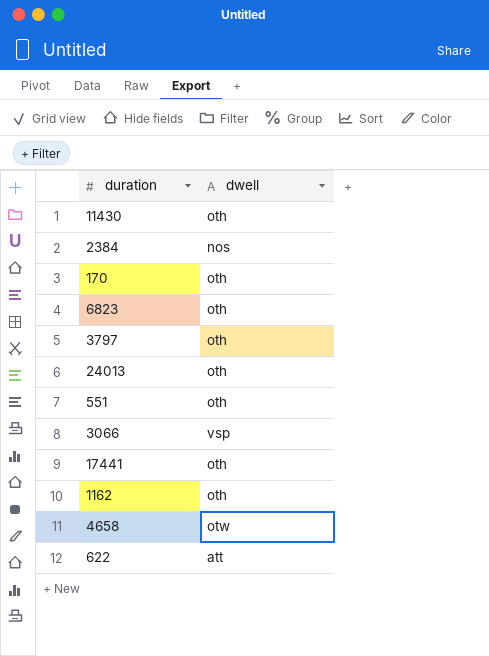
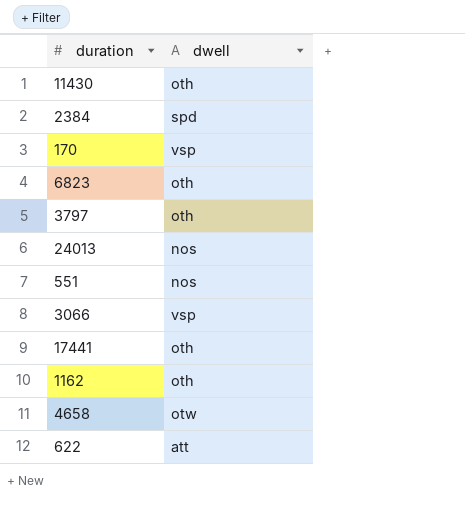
2384 | dwell: nos -> spd
170 | dwell: oth -> vsp
24013 | dwell: oth -> nos
551 | dwell: oth -> nos

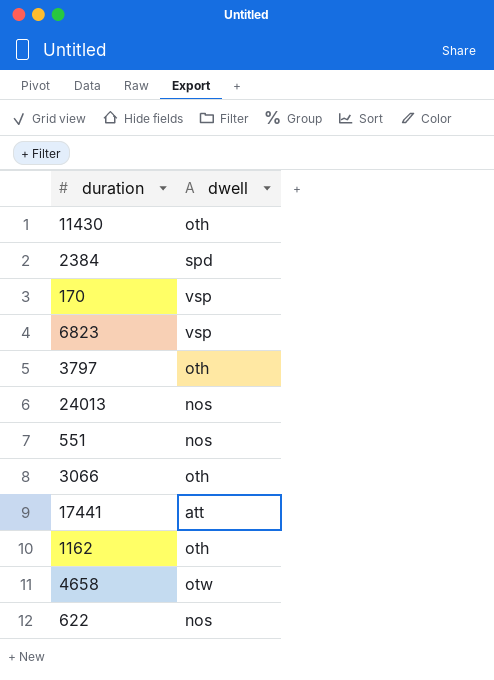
6823 | dwell: oth -> vsp
3066 | dwell: vsp -> oth
17441 | dwell: oth -> att
622 | dwell: att -> nos

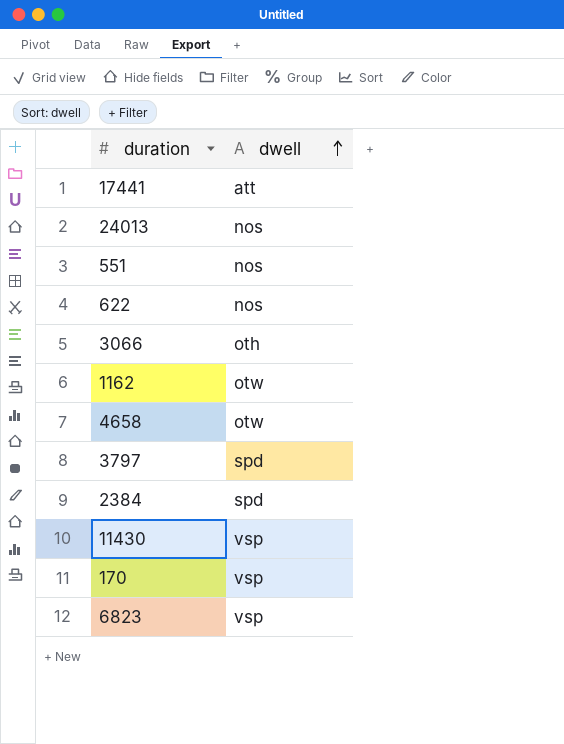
row order: none -> dwell ascending
1162 | dwell: oth -> otw
3797 | dwell: oth -> spd
11430 | dwell: oth -> vsp

